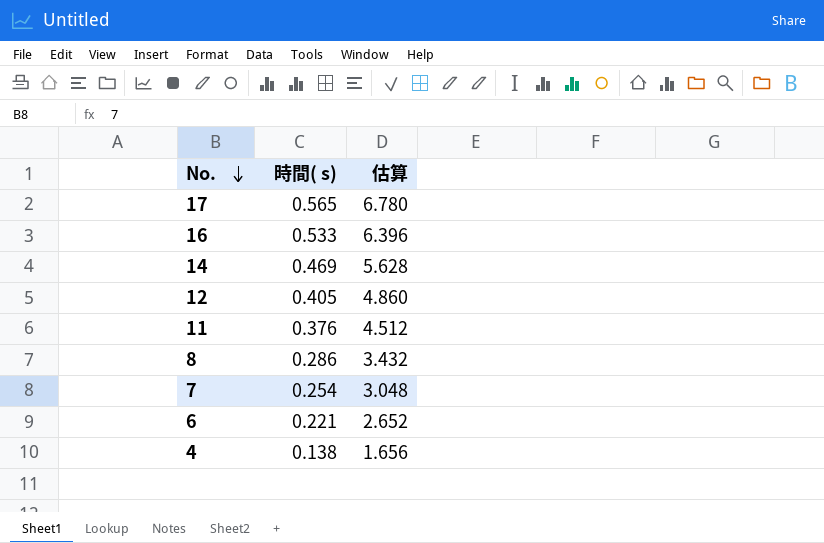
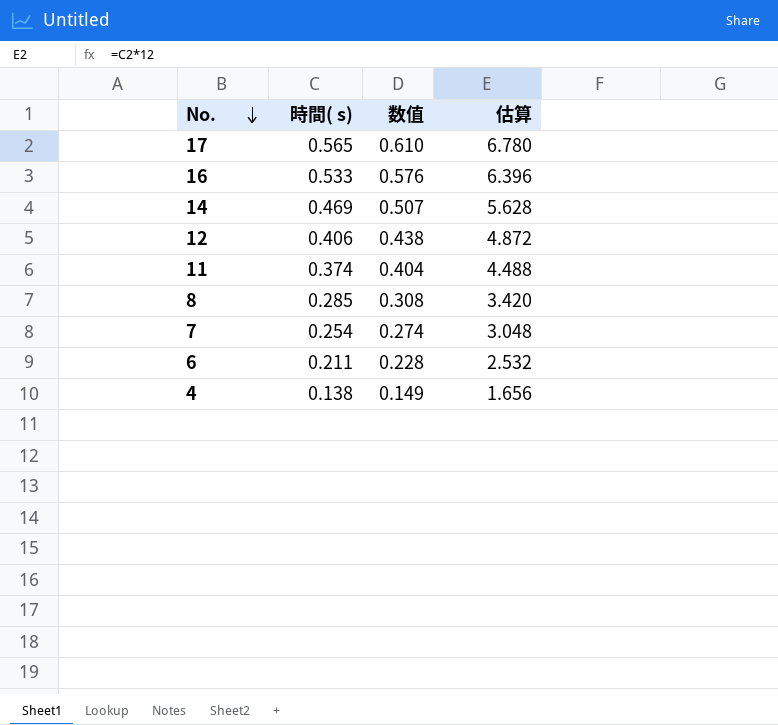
column 数值 | formula: none -> [時間( s)] * 1.08
12 | 時間( s): 0.405 -> 0.406
12 | 估算: 4.860 -> 4.872
11 | 時間( s): 0.376 -> 0.374
11 | 估算: 4.512 -> 4.488
8 | 時間( s): 0.286 -> 0.285
8 | 估算: 3.432 -> 3.420
6 | 時間( s): 0.221 -> 0.211
6 | 估算: 2.652 -> 2.532

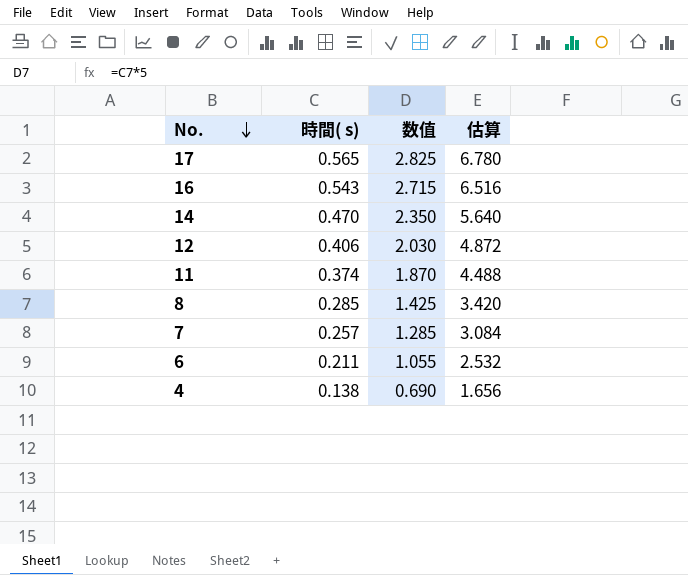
column 数值 | formula: [時間( s)] * 1.08 -> [時間( s)] * 5
16 | 時間( s): 0.533 -> 0.543
16 | 估算: 6.396 -> 6.516
14 | 時間( s): 0.469 -> 0.470
14 | 估算: 5.628 -> 5.640
7 | 時間( s): 0.254 -> 0.257
7 | 估算: 3.048 -> 3.084

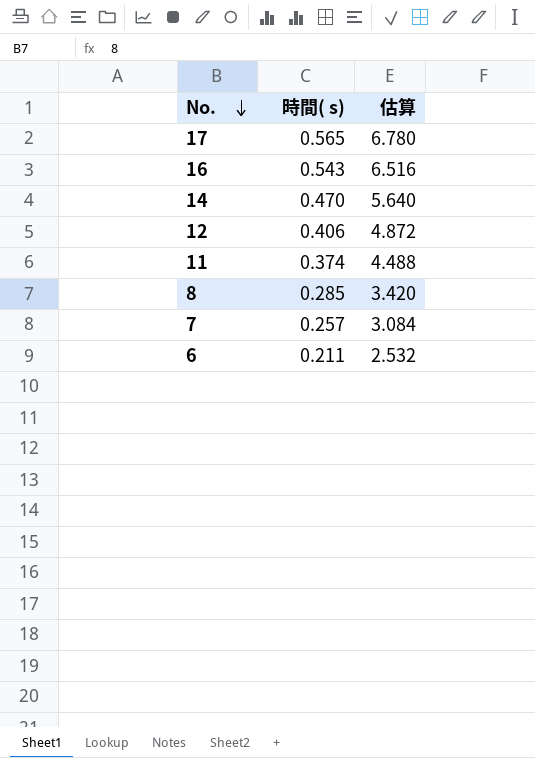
column 数值 | formula: [時間( s)] * 5 -> none
row 4: 0.138 | 0.690 | 1.656 -> none

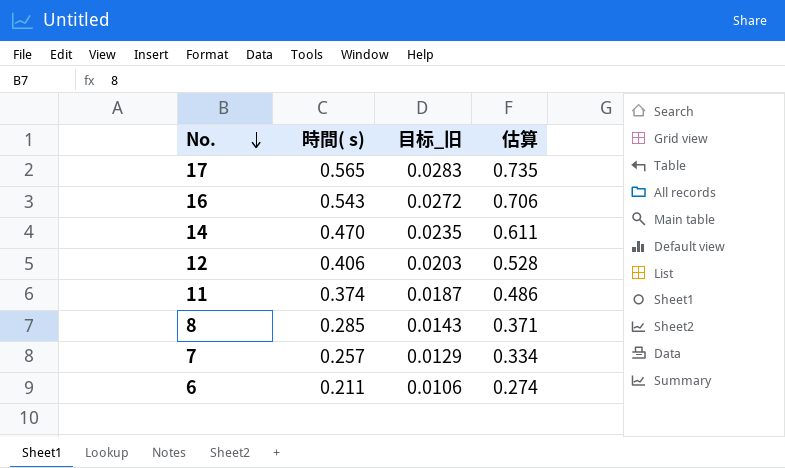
column 目标_旧 | formula: none -> [時間( s)] * 0.05
column 估算 | formula: [時間( s)] * 12 -> [時間( s)] * 1.3

